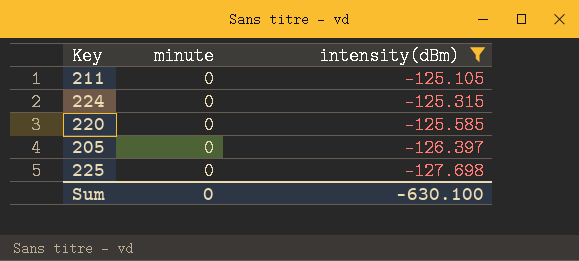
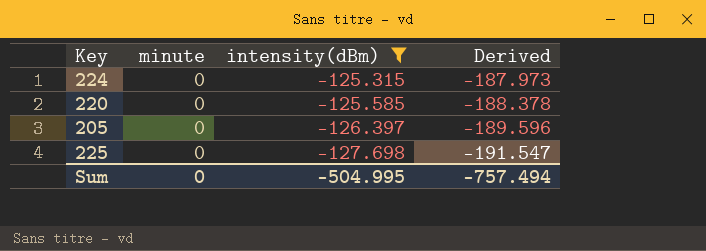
column Derived | formula: none -> [intensity(dBm)] * 1.5
row 211: 0 | -125.105 -> none
Sum | intensity(dBm): -630.100 -> -504.995

